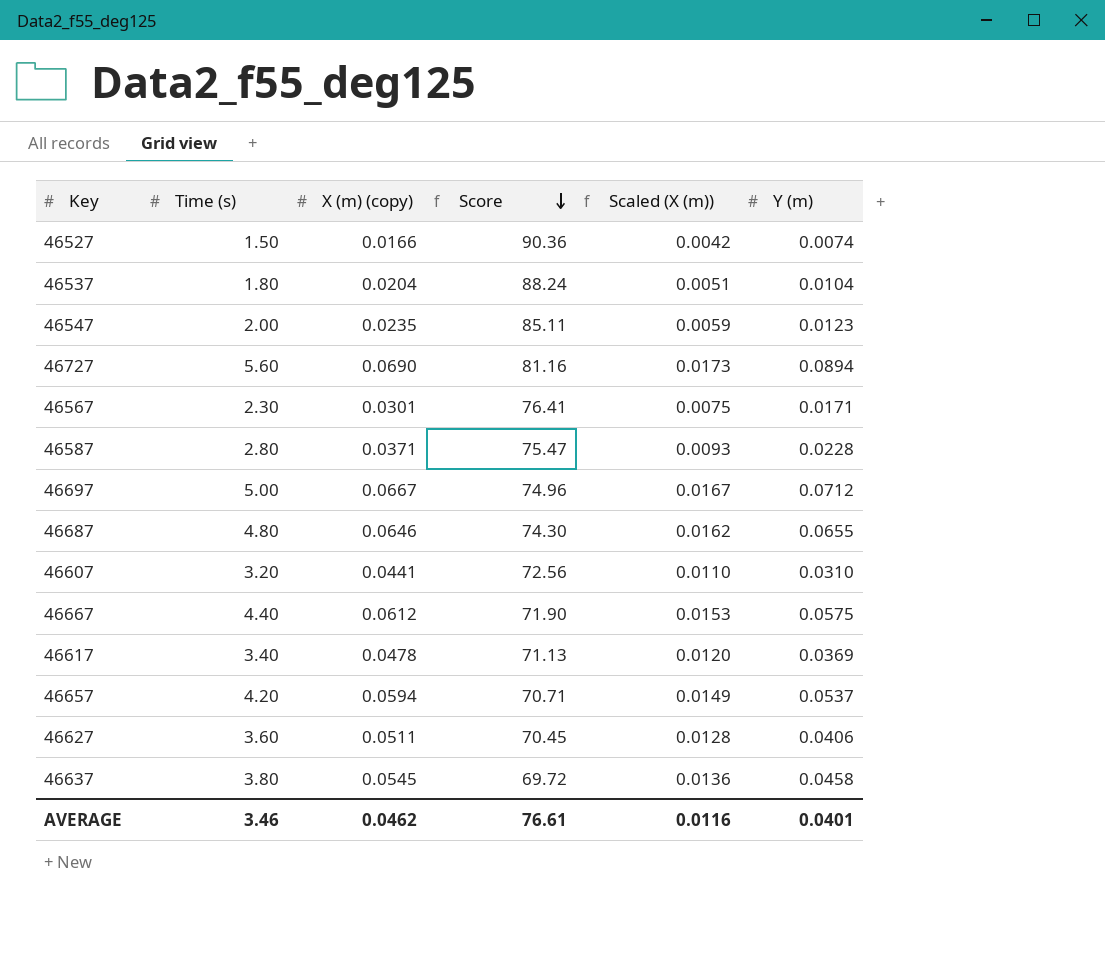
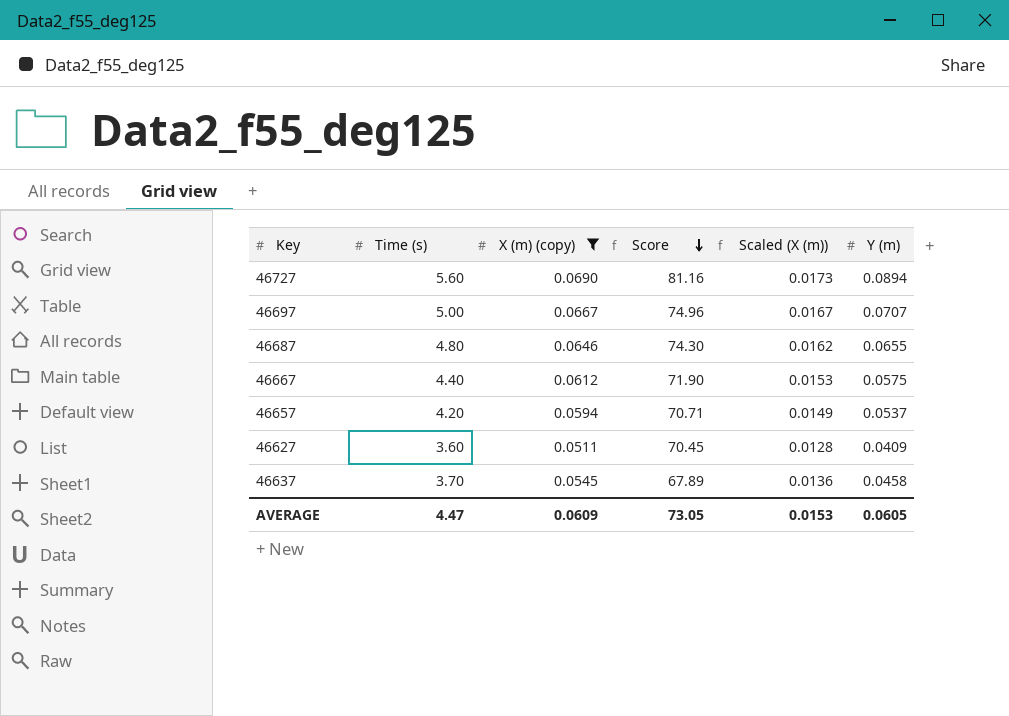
filter: none -> X (m) (copy) >= 0.0511
46697 | Y (m): 0.0712 -> 0.0707
46627 | Y (m): 0.0406 -> 0.0409
46637 | Time (s): 3.80 -> 3.70
46637 | Score: 69.72 -> 67.89
AVERAGE | Time (s): 3.46 -> 4.47
AVERAGE | X (m) (copy): 0.0462 -> 0.0609
AVERAGE | Score: 76.61 -> 73.05
AVERAGE | Scaled (X (m)): 0.0116 -> 0.0153
AVERAGE | Y (m): 0.0401 -> 0.0605

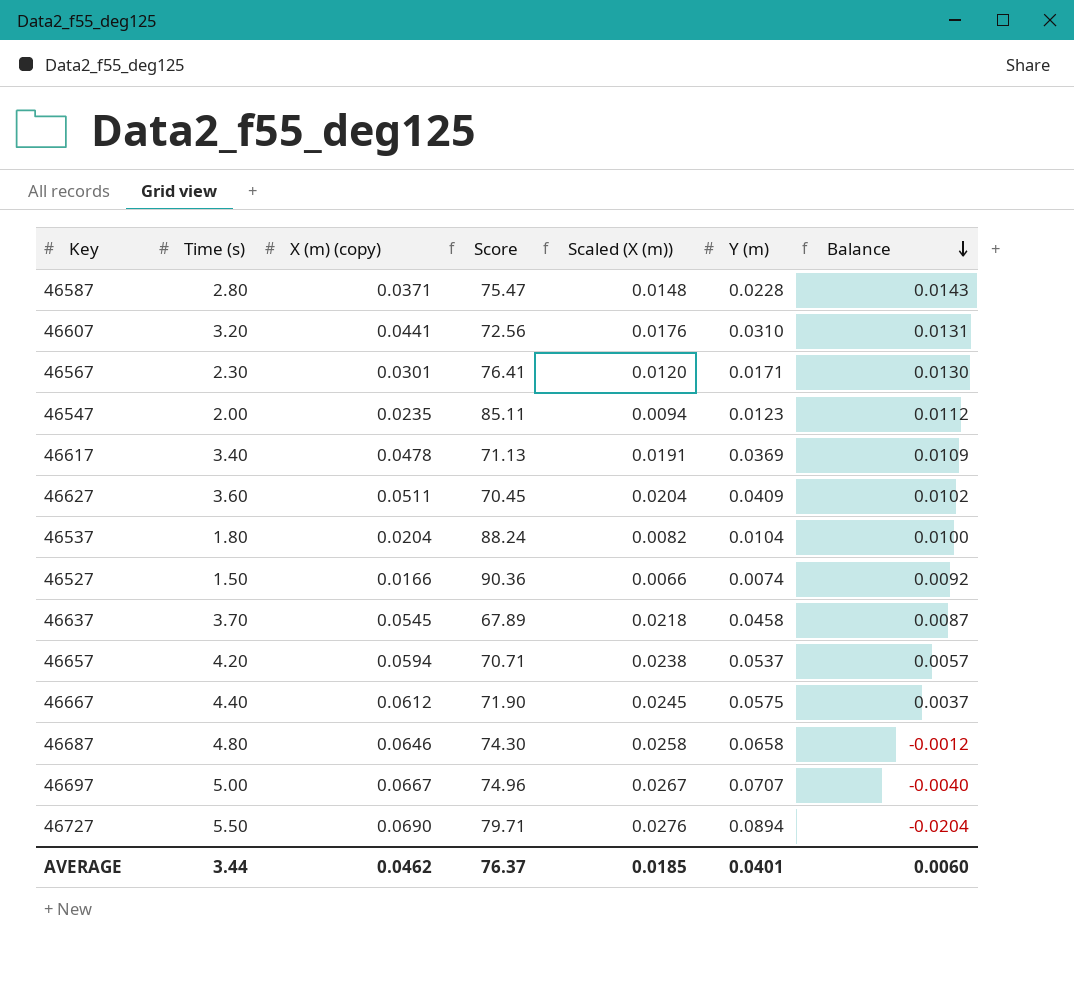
filter: X (m) (copy) >= 0.0511 -> none
row order: Score descending -> Balance descending
column Scaled (X (m)) | formula: [X (m) (copy)] * 0.25 -> [X (m) (copy)] * 0.4
column Balance | formula: none -> [X (m) (copy)] - [Y (m)]
46687 | Y (m): 0.0655 -> 0.0658
46727 | Time (s): 5.60 -> 5.50
46727 | Score: 81.16 -> 79.71
AVERAGE | Time (s): 4.47 -> 3.44
AVERAGE | X (m) (copy): 0.0609 -> 0.0462
AVERAGE | Score: 73.05 -> 76.37
AVERAGE | Scaled (X (m)): 0.0153 -> 0.0185
AVERAGE | Y (m): 0.0605 -> 0.0401

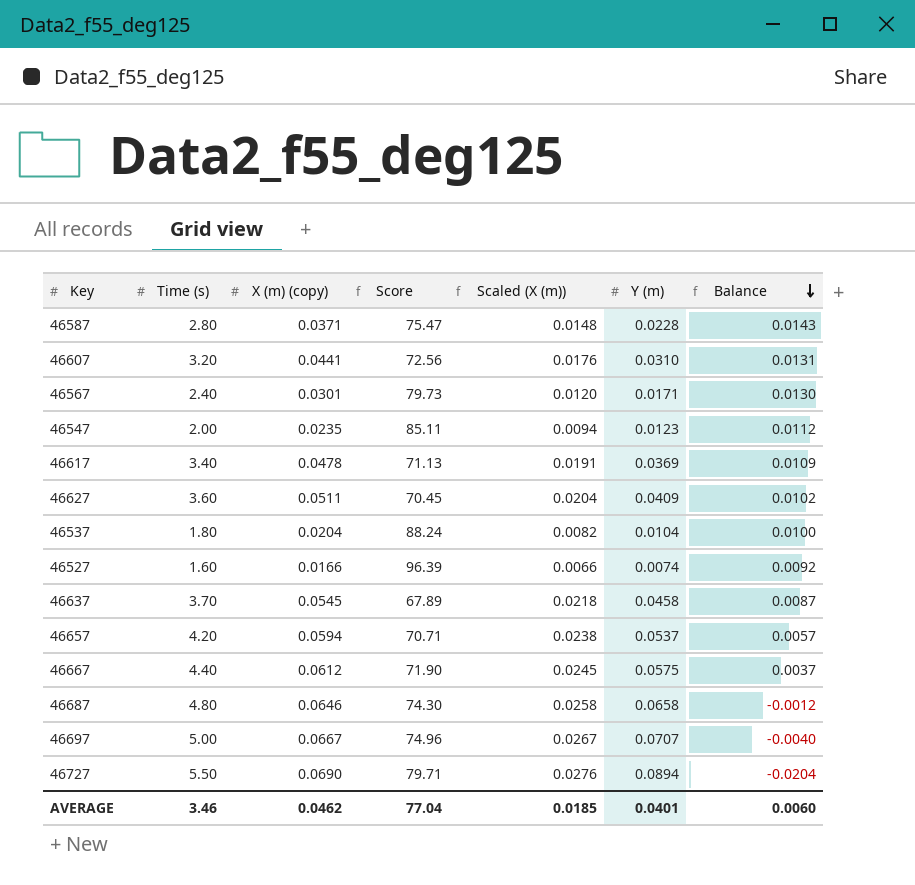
46567 | Time (s): 2.30 -> 2.40
46567 | Score: 76.41 -> 79.73
46527 | Time (s): 1.50 -> 1.60
46527 | Score: 90.36 -> 96.39
AVERAGE | Time (s): 3.44 -> 3.46
AVERAGE | Score: 76.37 -> 77.04

